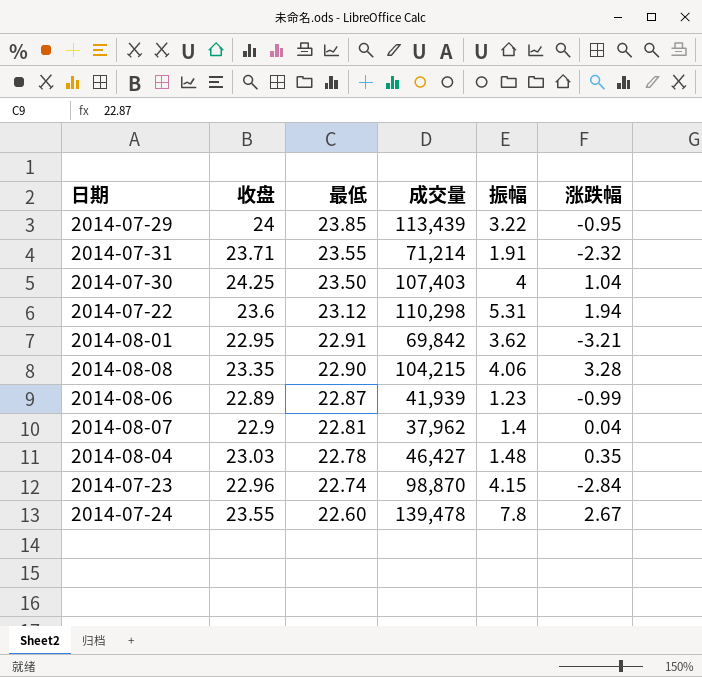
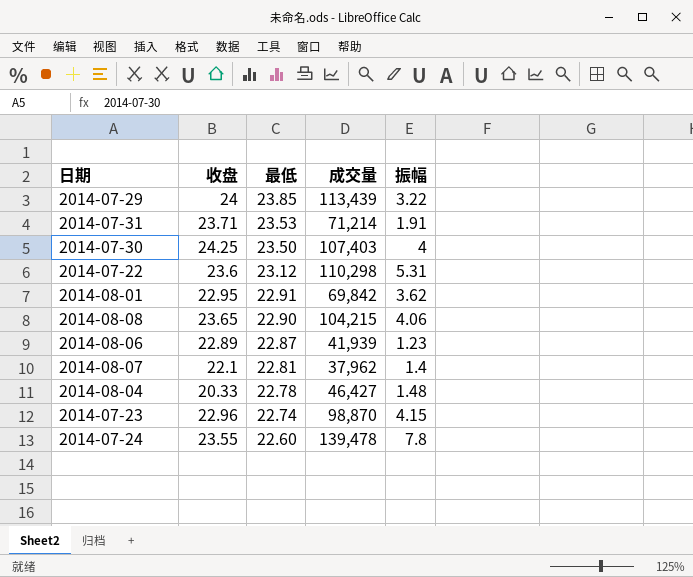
column 涨跌幅 | position: 6 -> none
2014-07-31 | 最低: 23.55 -> 23.53
2014-08-08 | 收盘: 23.35 -> 23.65
2014-08-07 | 收盘: 22.9 -> 22.1
2014-08-04 | 收盘: 23.03 -> 20.33

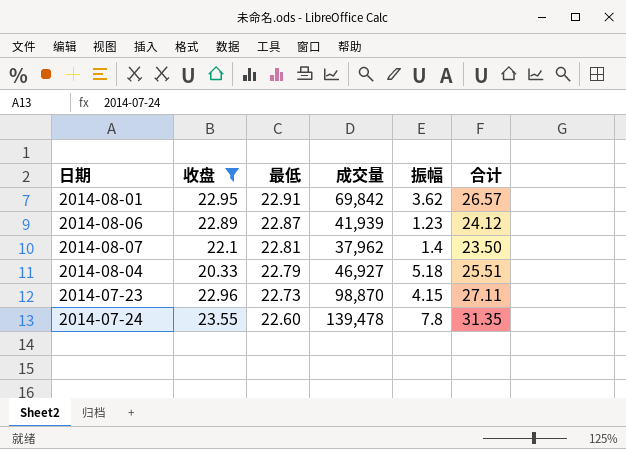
filter: none -> 收盘 <= 23.55
column 合计 | formula: none -> [收盘] + [振幅]
2014-08-04 | 最低: 22.78 -> 22.79
2014-08-04 | 成交量: 46,427 -> 46,927
2014-08-04 | 振幅: 1.48 -> 5.18
2014-07-23 | 最低: 22.74 -> 22.73

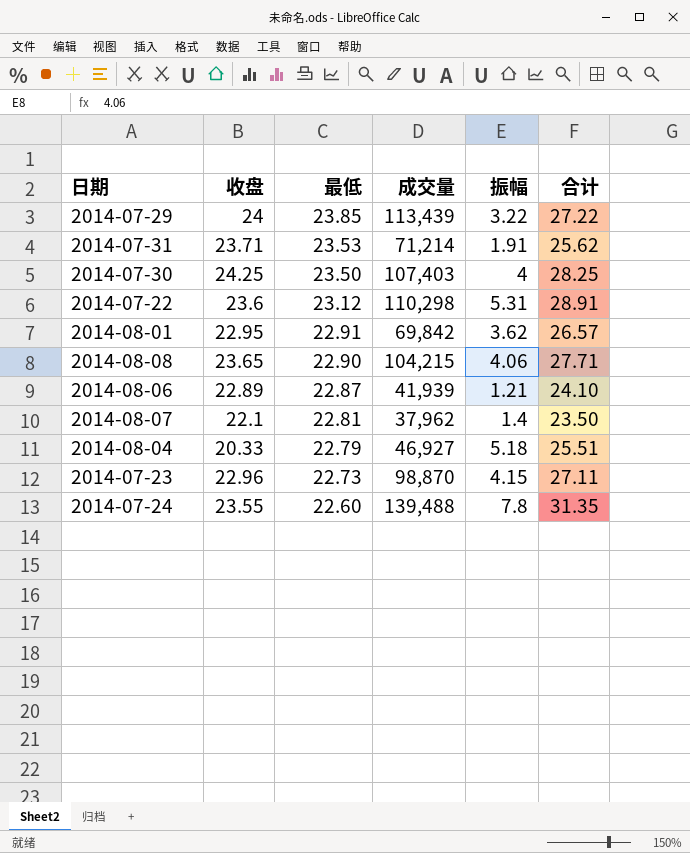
filter: 收盘 <= 23.55 -> none
2014-08-06 | 振幅: 1.23 -> 1.21
2014-08-06 | 合计: 24.12 -> 24.10
2014-07-24 | 成交量: 139,478 -> 139,488

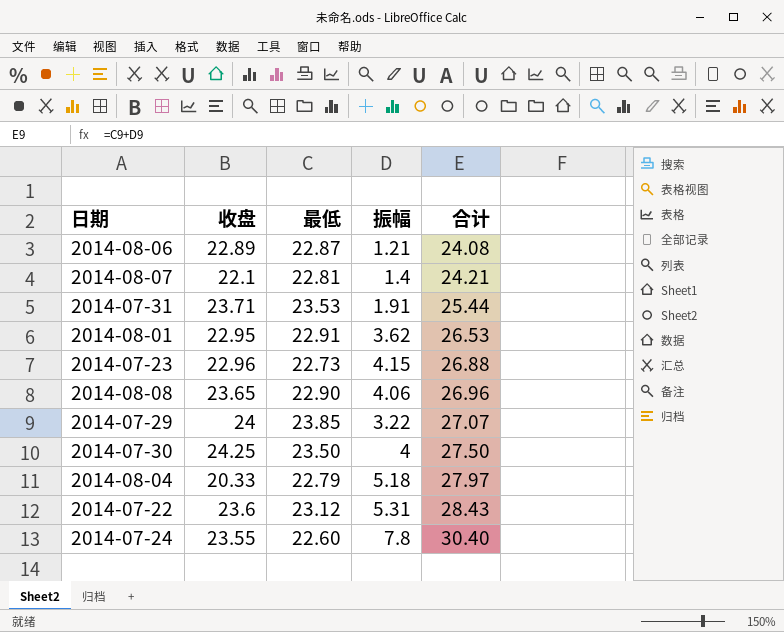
row order: 最低 descending -> 合计 ascending
column 成交量 | position: 4 -> none
column 合计 | formula: [收盘] + [振幅] -> [最低] + [振幅]

